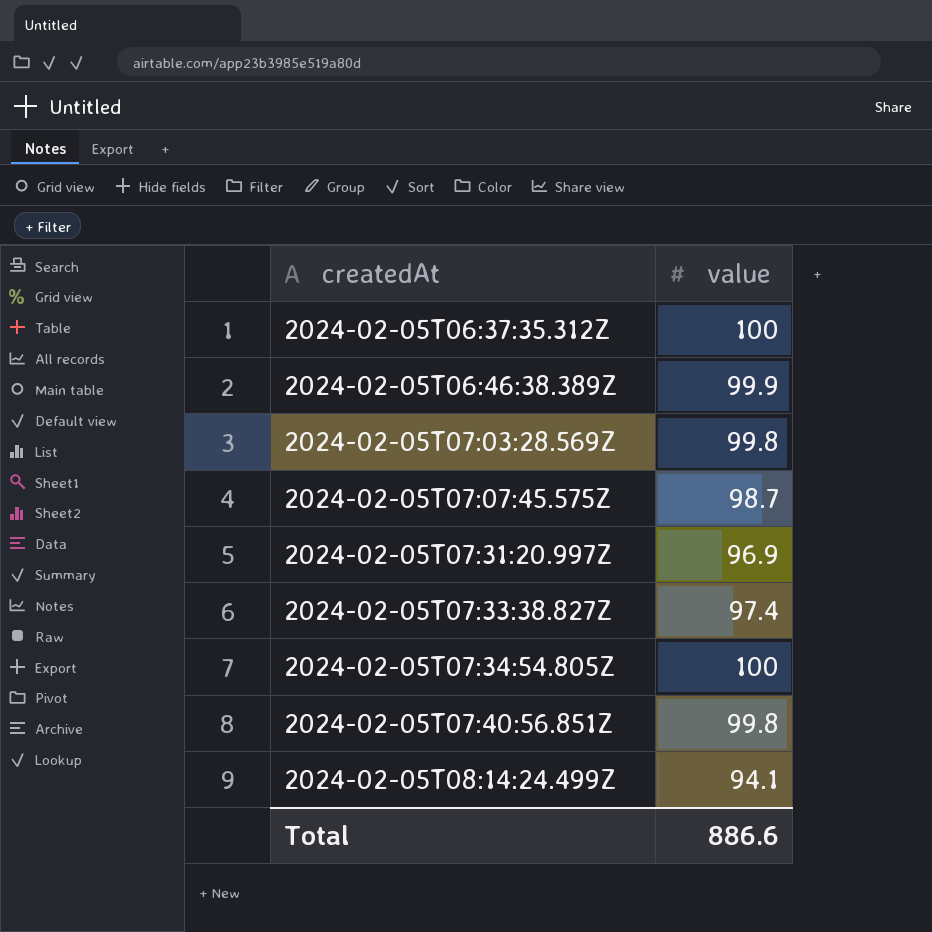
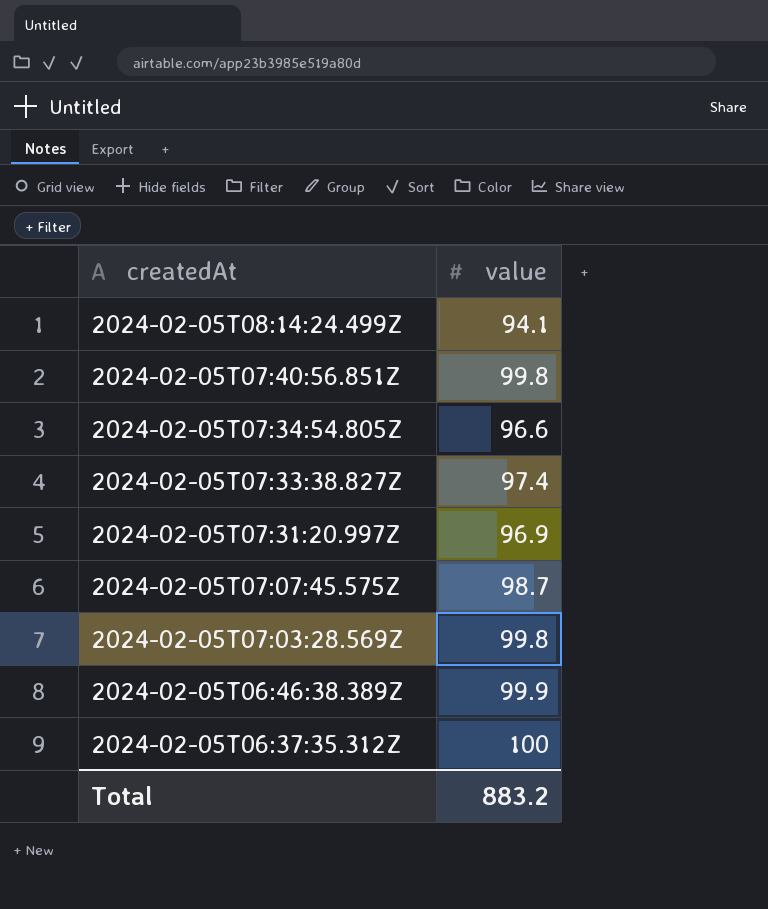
row order: createdAt ascending -> createdAt descending
2024-02-05T07:34:54.805Z | value: 100 -> 96.6
Total | value: 886.6 -> 883.2

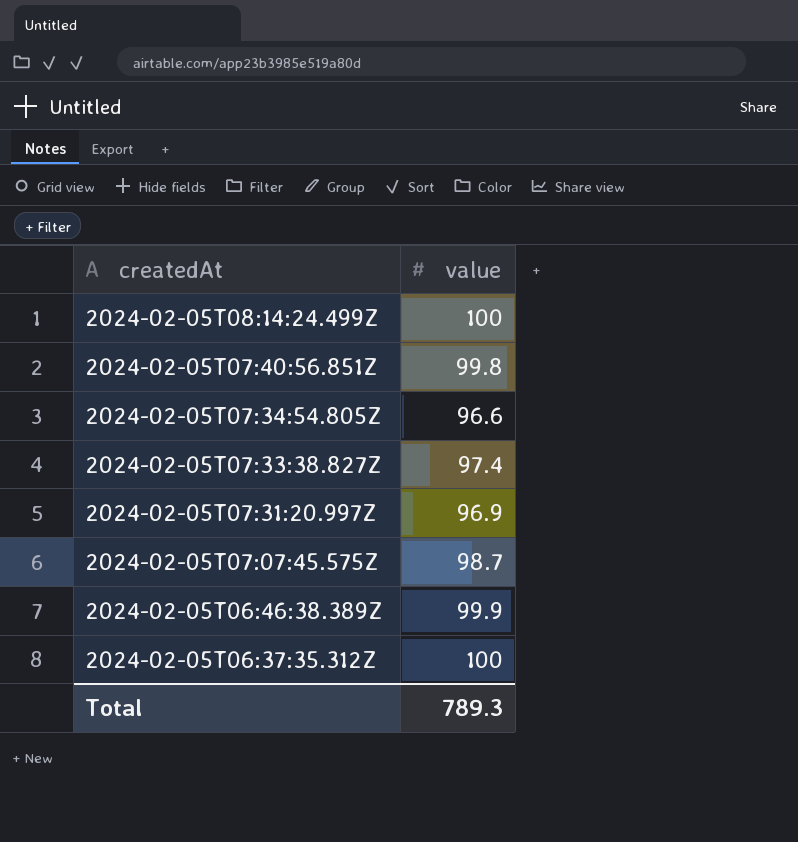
row 2024-02-05T07:03:28.569Z: 99.8 -> none
2024-02-05T08:14:24.499Z | value: 94.1 -> 100
Total | value: 883.2 -> 789.3

